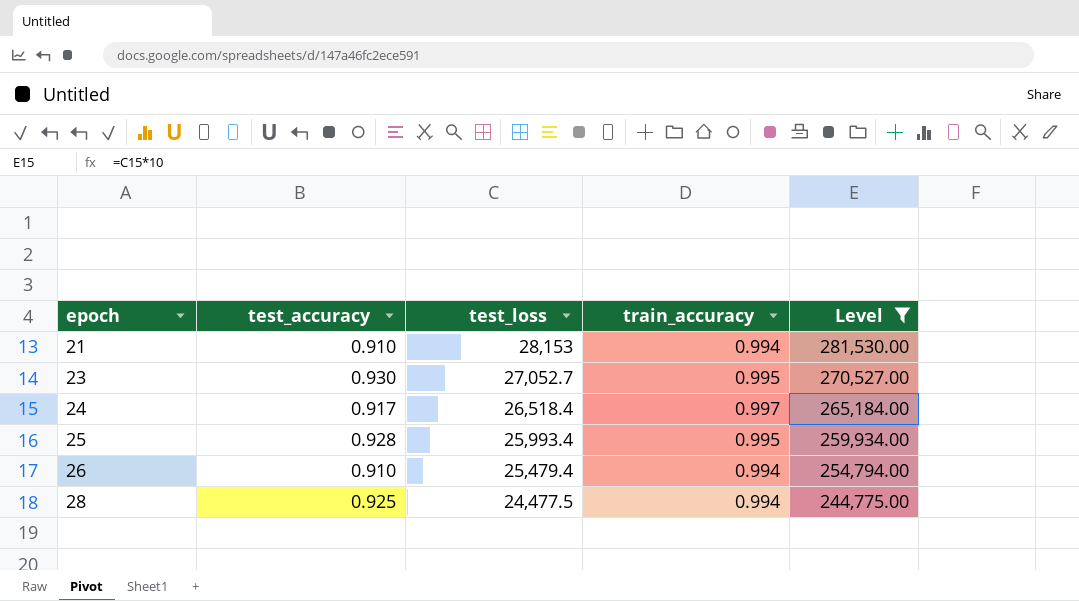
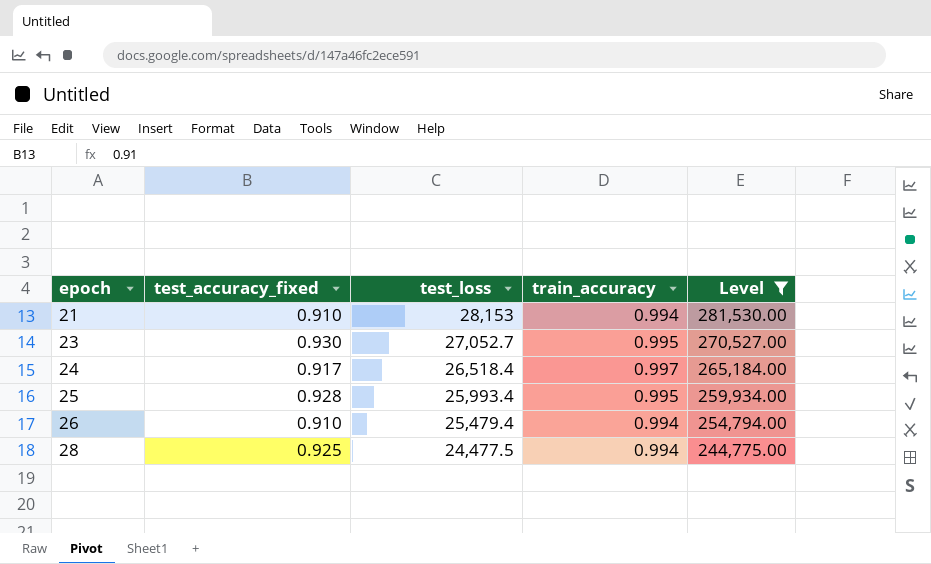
column name: test_accuracy -> test_accuracy_fixed

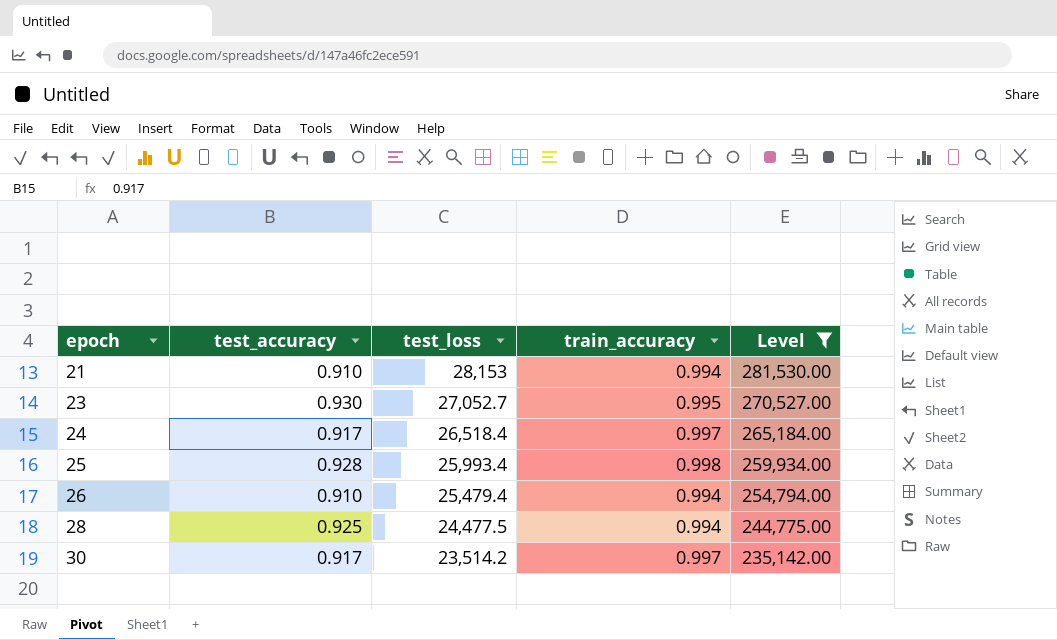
column name: test_accuracy_fixed -> test_accuracy
25 | train_accuracy: 0.995 -> 0.998
row 30: none -> 0.917 | 23,514.2 | 0.997 | 235,142.00

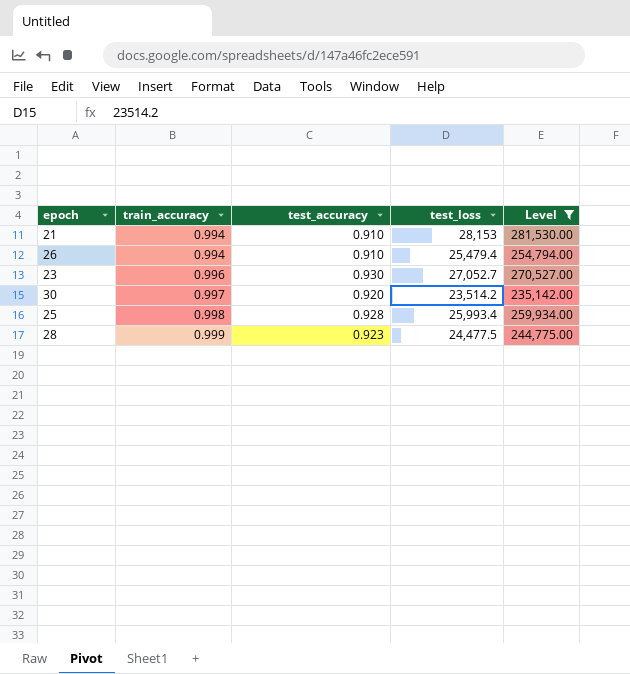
row order: epoch ascending -> train_accuracy ascending
column train_accuracy | position: 4 -> 2
row 24: 0.917 | 26,518.4 | 0.997 | 265,184.00 -> none
23 | train_accuracy: 0.995 -> 0.996
30 | test_accuracy: 0.917 -> 0.920
28 | train_accuracy: 0.994 -> 0.999
28 | test_accuracy: 0.925 -> 0.923

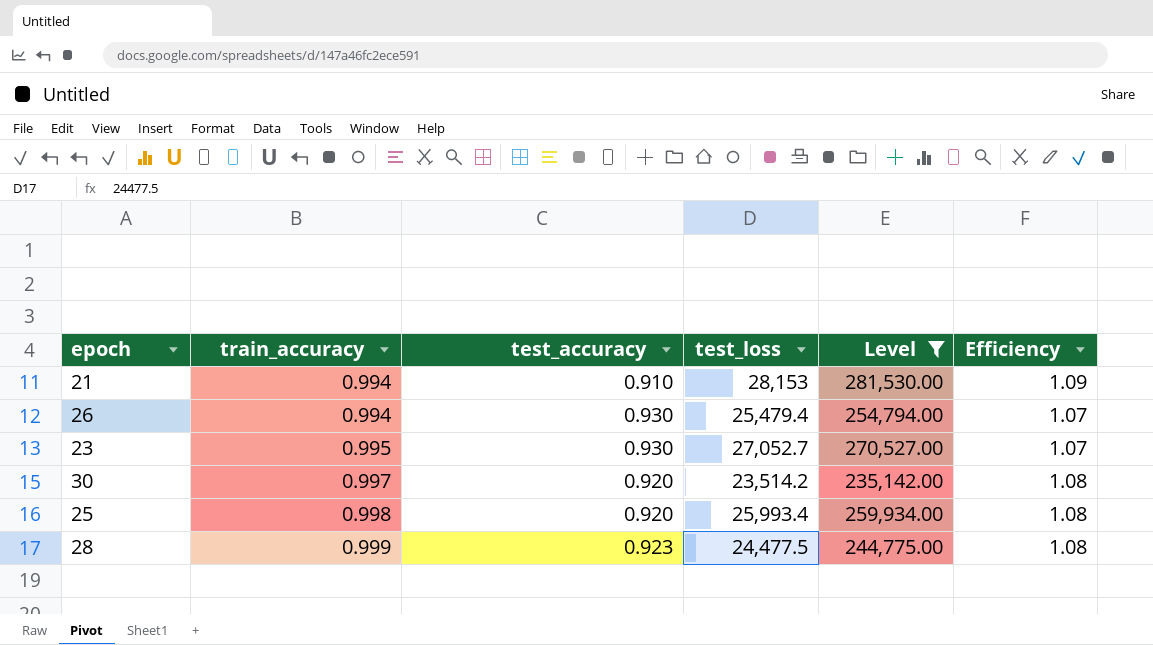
column Efficiency | formula: none -> [train_accuracy] / [test_accuracy]
26 | test_accuracy: 0.910 -> 0.930
23 | train_accuracy: 0.996 -> 0.995
25 | test_accuracy: 0.928 -> 0.920

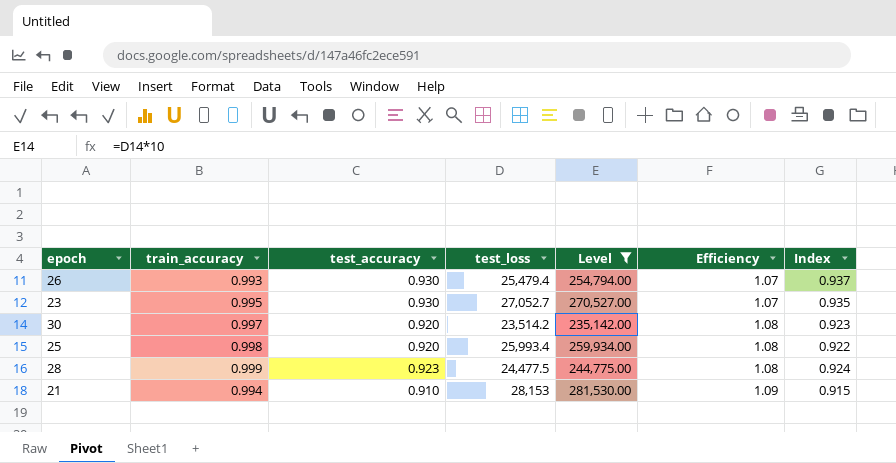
row order: train_accuracy ascending -> Efficiency ascending
column Index | formula: none -> [test_accuracy] / [train_accuracy]
26 | train_accuracy: 0.994 -> 0.993

